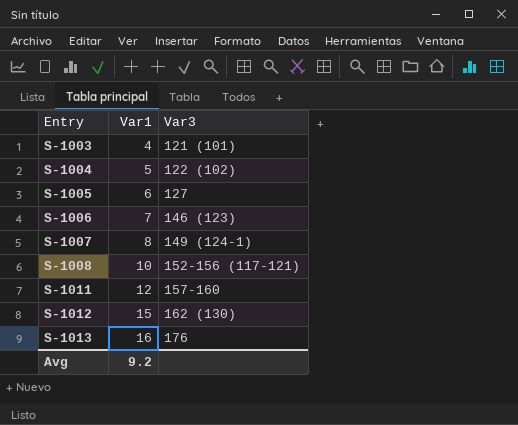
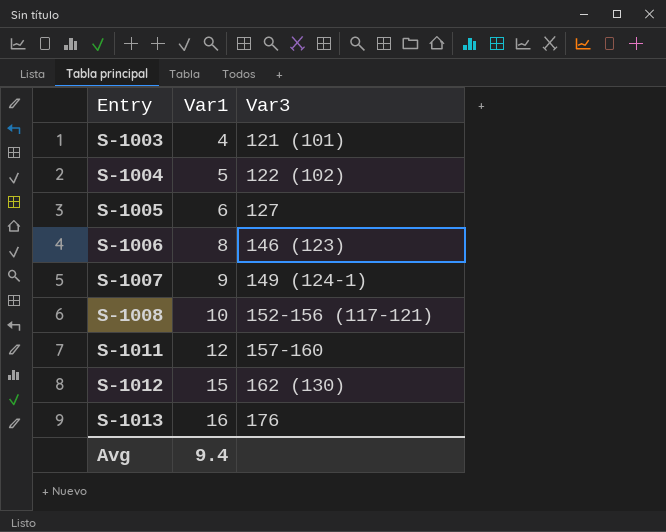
S-1006 | Var1: 7 -> 8
S-1007 | Var1: 8 -> 9
Avg | Var1: 9.2 -> 9.4

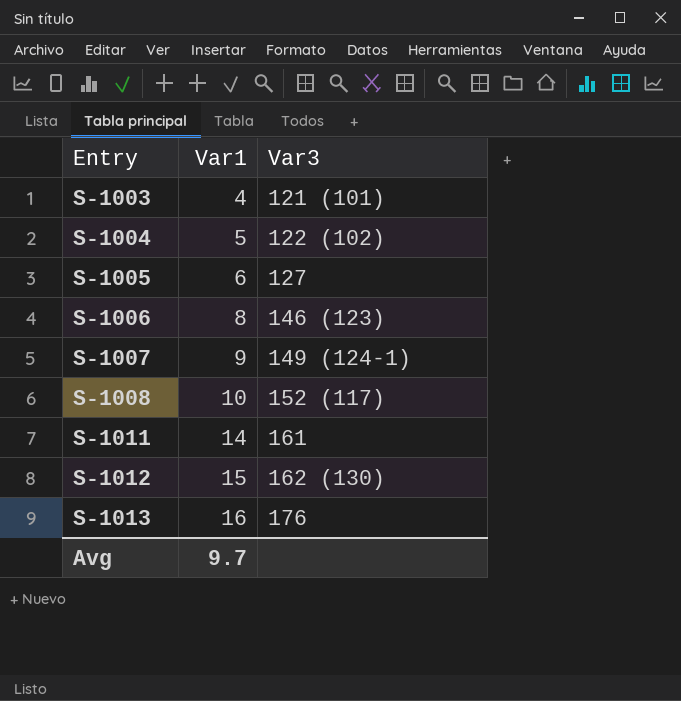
S-1008 | Var3: 152-156 (117-121) -> 152 (117)
S-1011 | Var1: 12 -> 14
S-1011 | Var3: 157-160 -> 161
Avg | Var1: 9.4 -> 9.7

